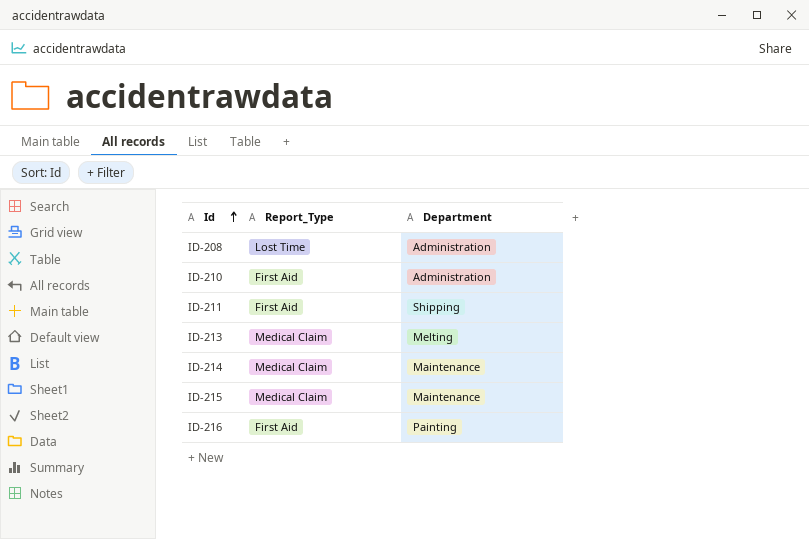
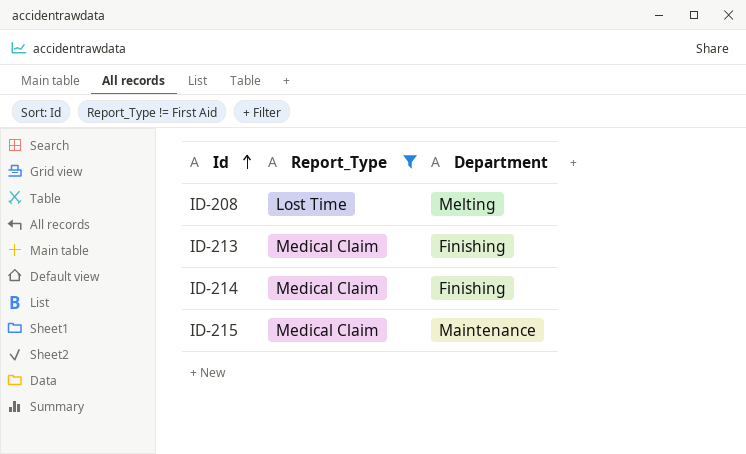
filter: none -> Report_Type != First Aid
ID-208 | Department: Administration -> Melting
ID-213 | Department: Melting -> Finishing
ID-214 | Department: Maintenance -> Finishing

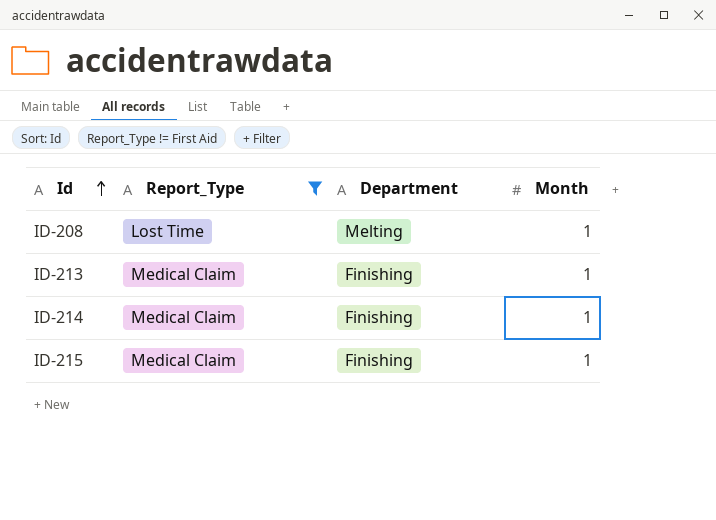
column Month | position: none -> 4
ID-215 | Department: Maintenance -> Finishing

